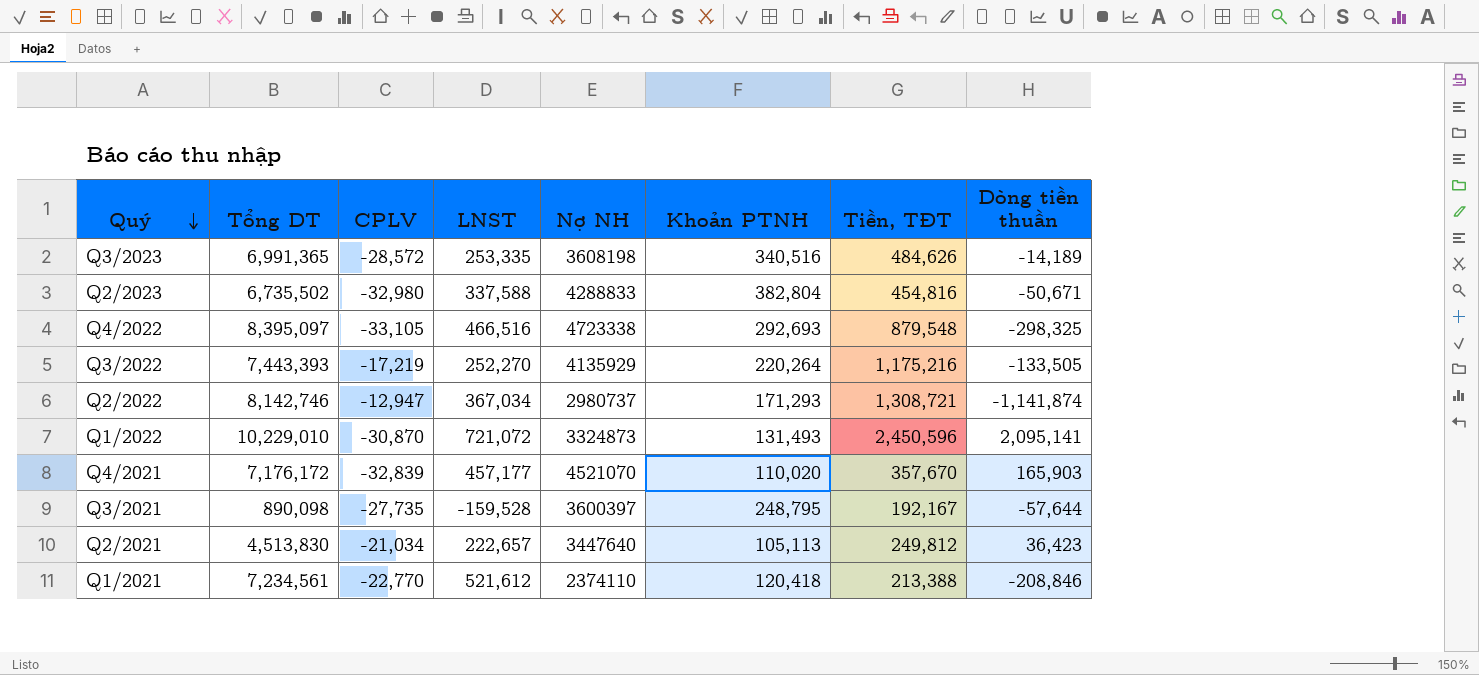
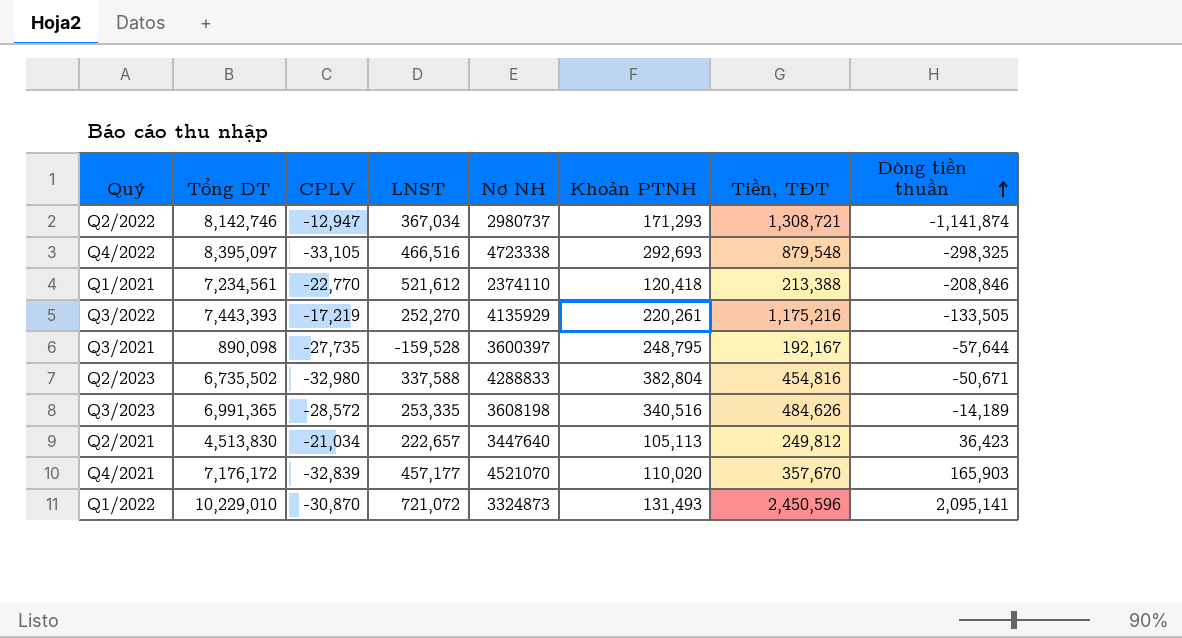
row order: Quý descending -> Dòng tiền thuần ascending
Q3/2022 | Khoản PTNH: 220,264 -> 220,261

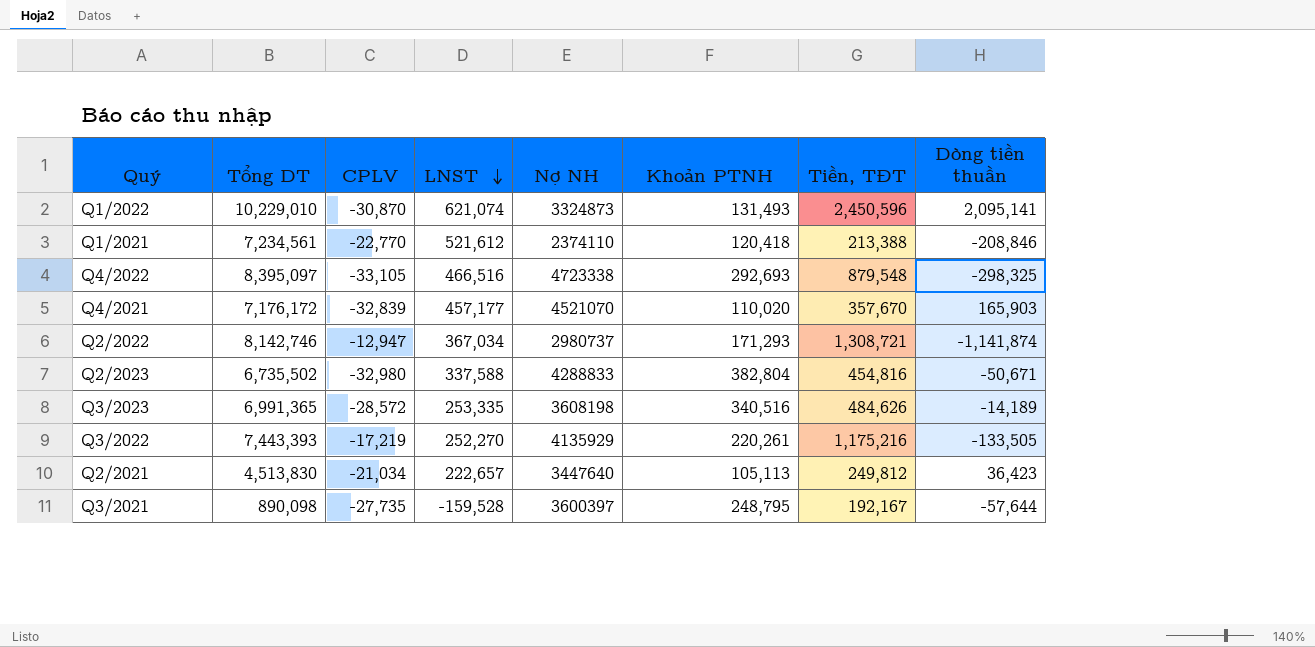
row order: Dòng tiền thuần ascending -> LNST descending
Q1/2022 | LNST: 721,072 -> 621,074

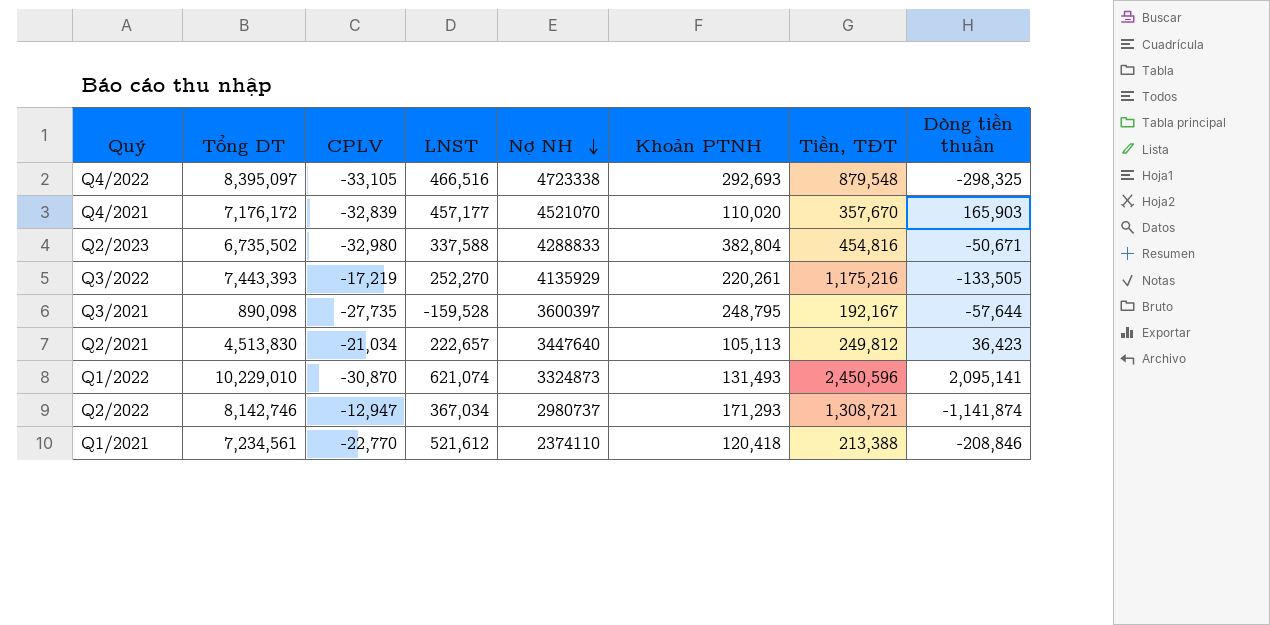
row order: LNST descending -> Nợ NH descending
row Q3/2023: 6,991,365 | -28,572 | 253,335 | 3608198 | 340,516 | 484,626 | -14,189 -> none

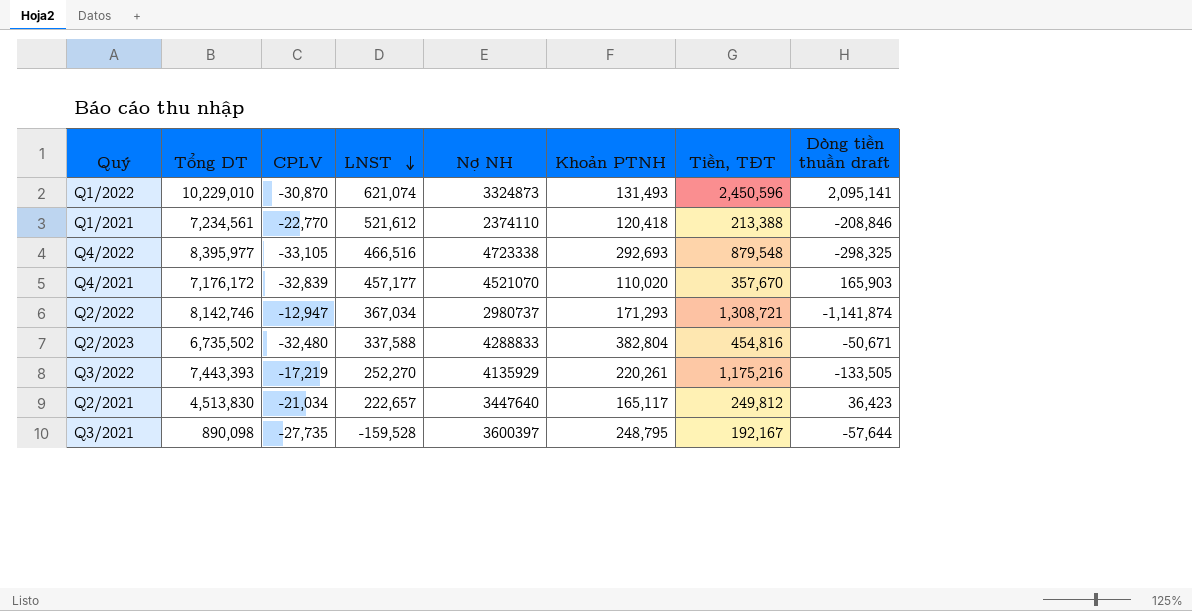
row order: Nợ NH descending -> LNST descending
column name: Dòng tiền thuần -> Dòng tiền thuần draft
Q4/2022 | Tổng DT: 8,395,097 -> 8,395,977
Q2/2023 | CPLV: -32,980 -> -32,480
Q2/2021 | Khoản PTNH: 105,113 -> 165,117

